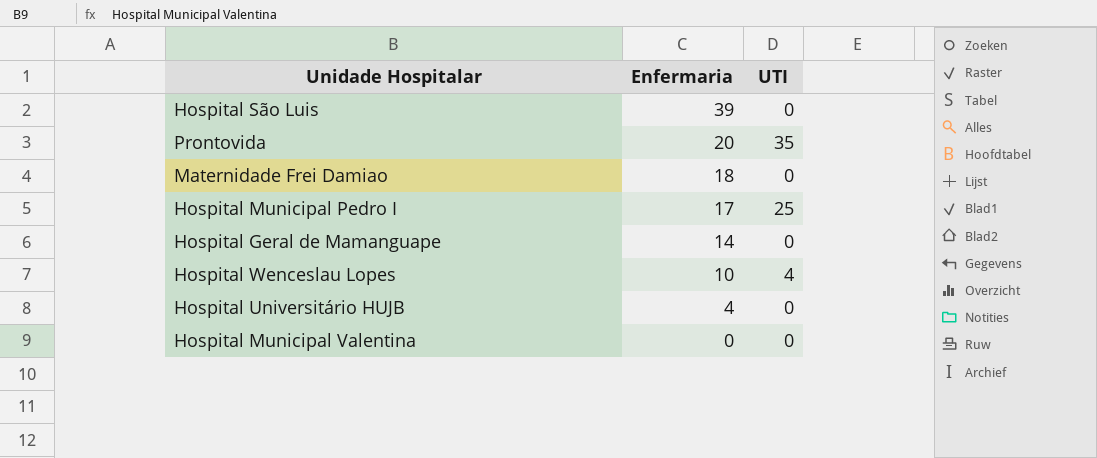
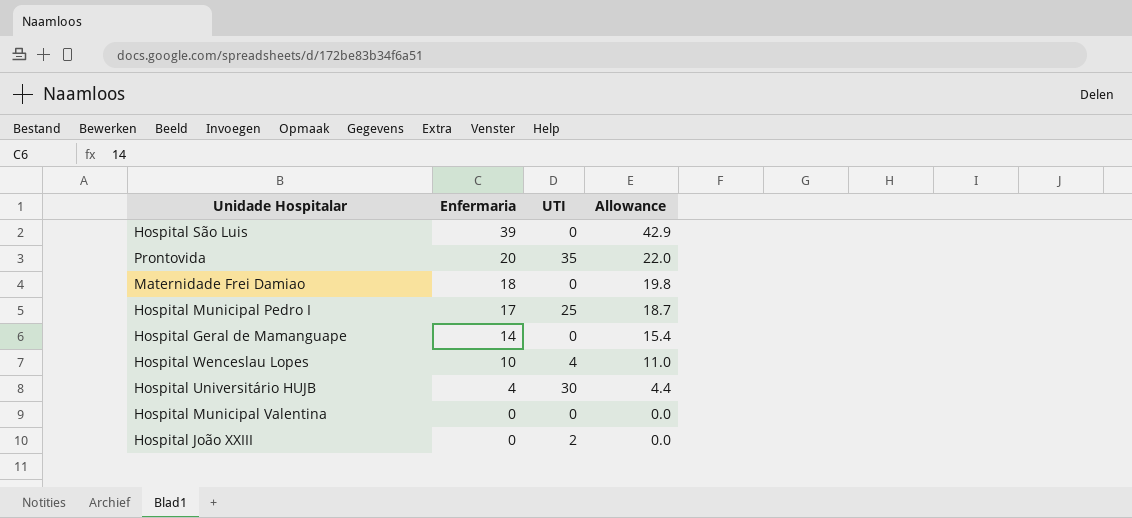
column Allowance | formula: none -> [Enfermaria] * 1.1
Hospital Universitário HUJB | UTI: 0 -> 30
row Hospital João XXIII: none -> 0 | 2 | 0.0

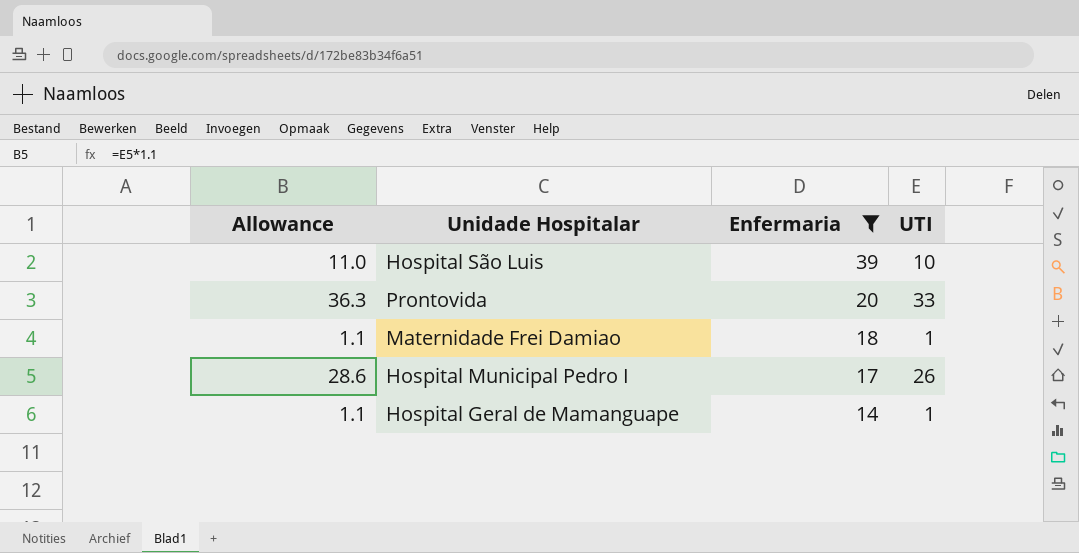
filter: none -> Enfermaria >= 14
column Allowance | formula: [Enfermaria] * 1.1 -> [UTI] * 1.1
column Allowance | position: 4 -> 1
Hospital São Luis | UTI: 0 -> 10
Prontovida | UTI: 35 -> 33
Maternidade Frei Damiao | UTI: 0 -> 1
Hospital Municipal Pedro I | UTI: 25 -> 26
Hospital Geral de Mamanguape | UTI: 0 -> 1

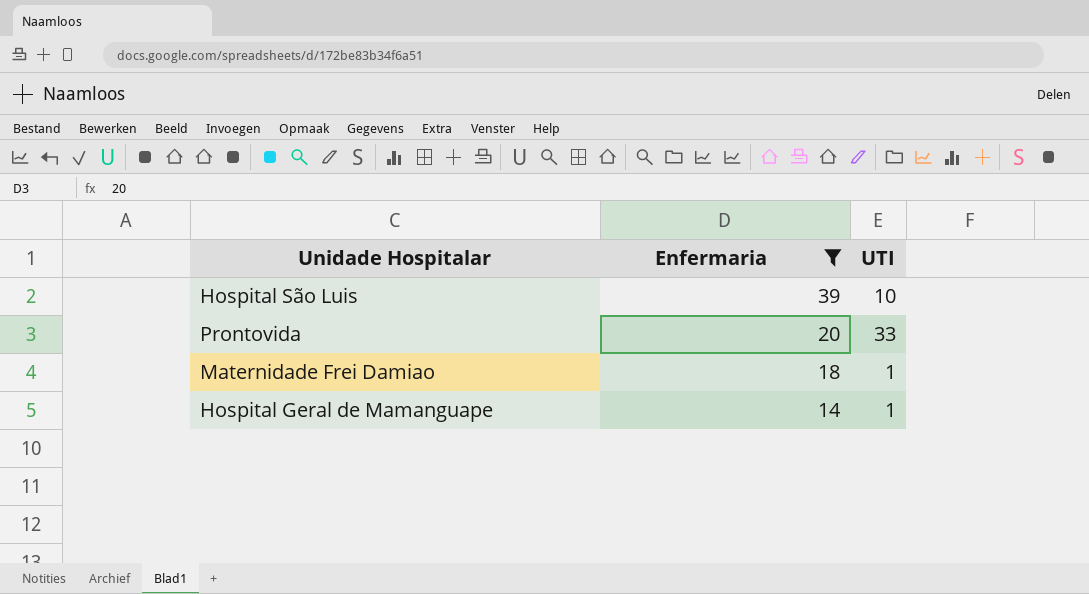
column Allowance | formula: [UTI] * 1.1 -> none
row Hospital Municipal Pedro I: 28.6 | 17 | 26 -> none

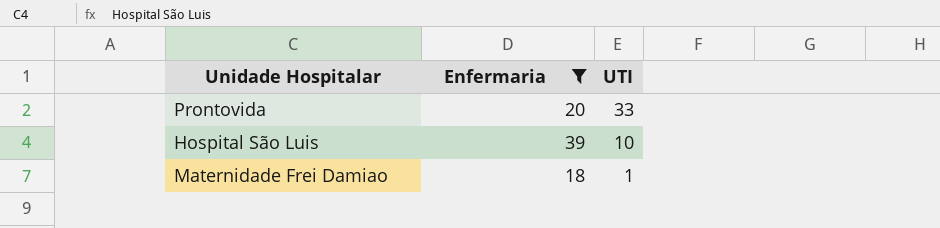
row order: Enfermaria descending -> UTI descending
row Hospital Geral de Mamanguape: 14 | 1 -> none

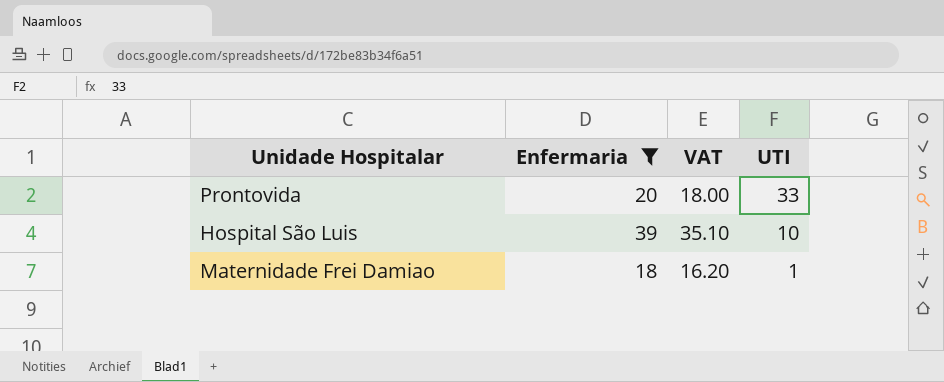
column VAT | formula: none -> [Enfermaria] * 0.9

